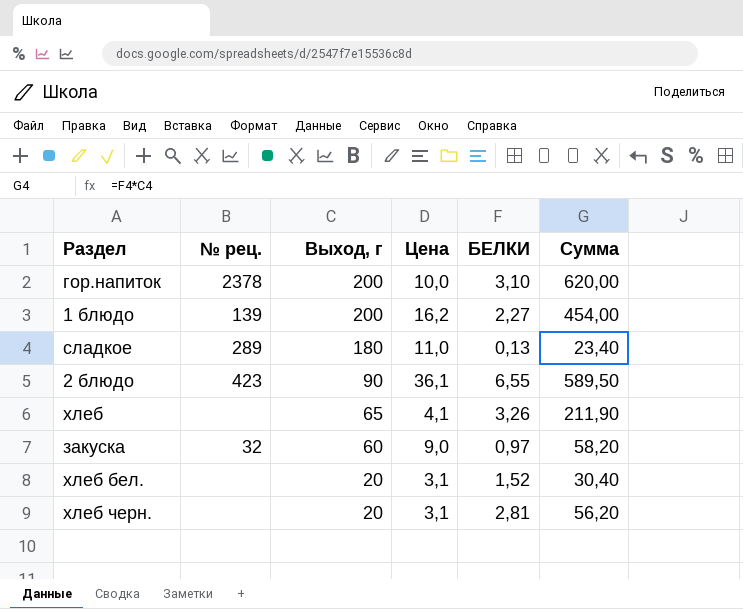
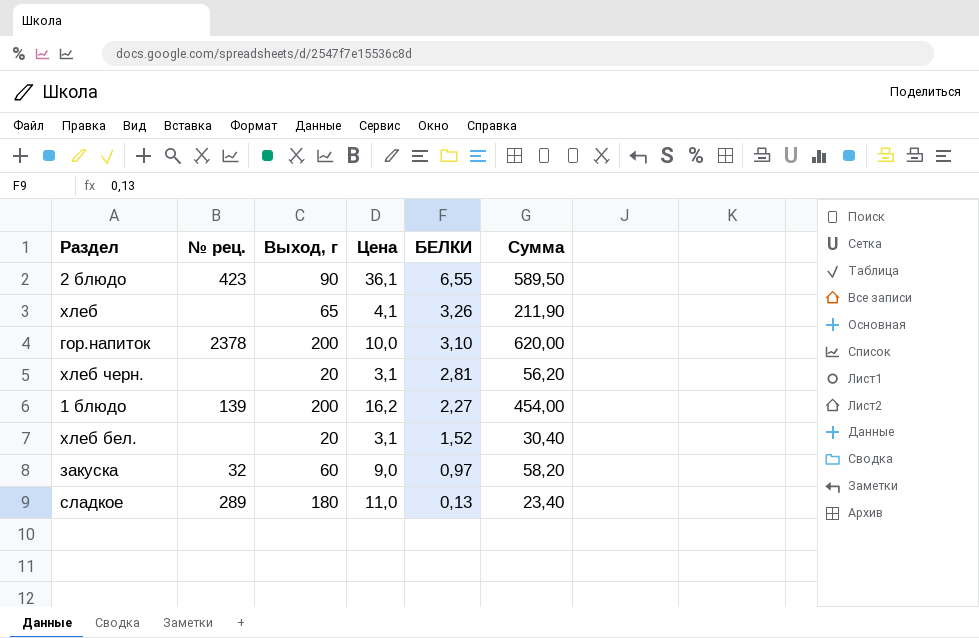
row order: Выход, г descending -> БЕЛКИ descending

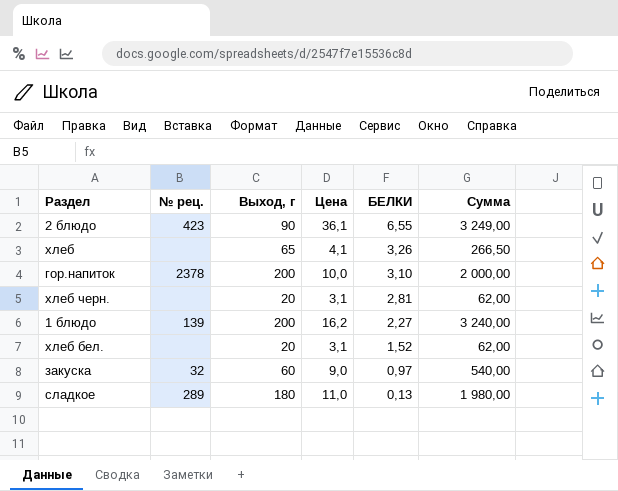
column Сумма | formula: [Выход, г] * [БЕЛКИ] -> [Выход, г] * [Цена]

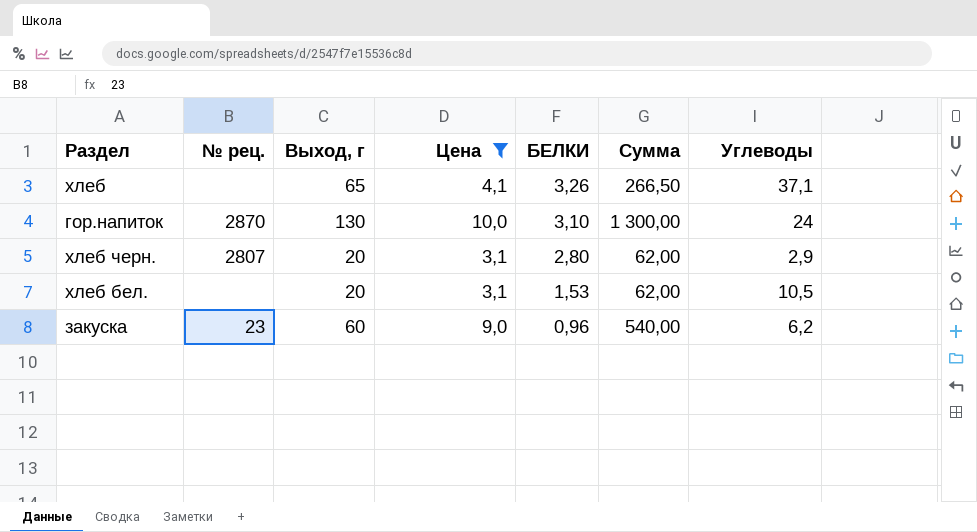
filter: none -> Цена <= 10,0
column Углеводы | position: none -> 7
гор.напиток | № рец.: 2378 -> 2870
гор.напиток | Выход, г: 200 -> 130
гор.напиток | Сумма: 2 000,00 -> 1 300,00
хлеб черн. | № рец.: none -> 2807
хлеб черн. | БЕЛКИ: 2,81 -> 2,80
хлеб бел. | БЕЛКИ: 1,52 -> 1,53
закуска | № рец.: 32 -> 23
закуска | БЕЛКИ: 0,97 -> 0,96

